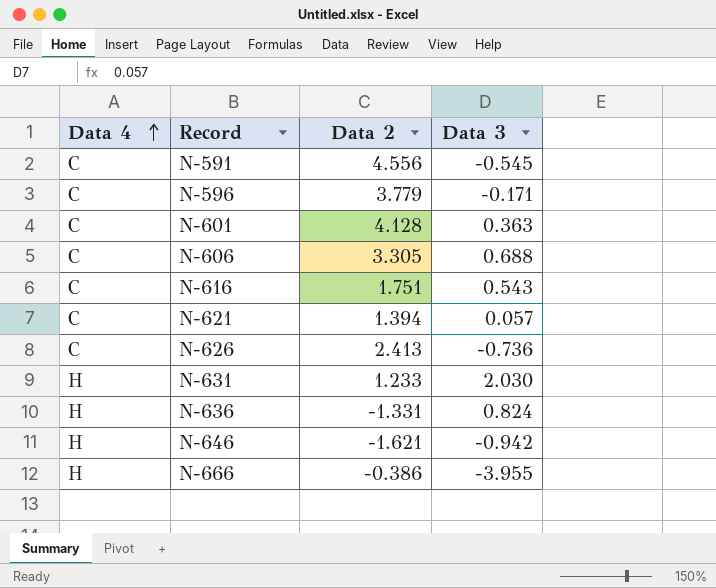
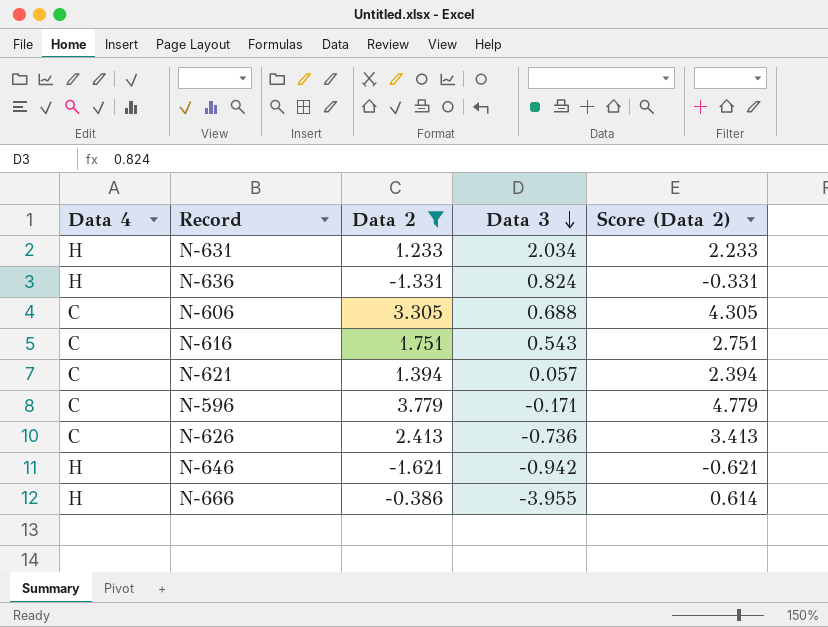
filter: none -> Data 2 <= 3.779
row order: Data 4 ascending -> Data 3 descending
column Score (Data 2) | formula: none -> [Data 2] + 1
N-631 | Data 3: 2.030 -> 2.034

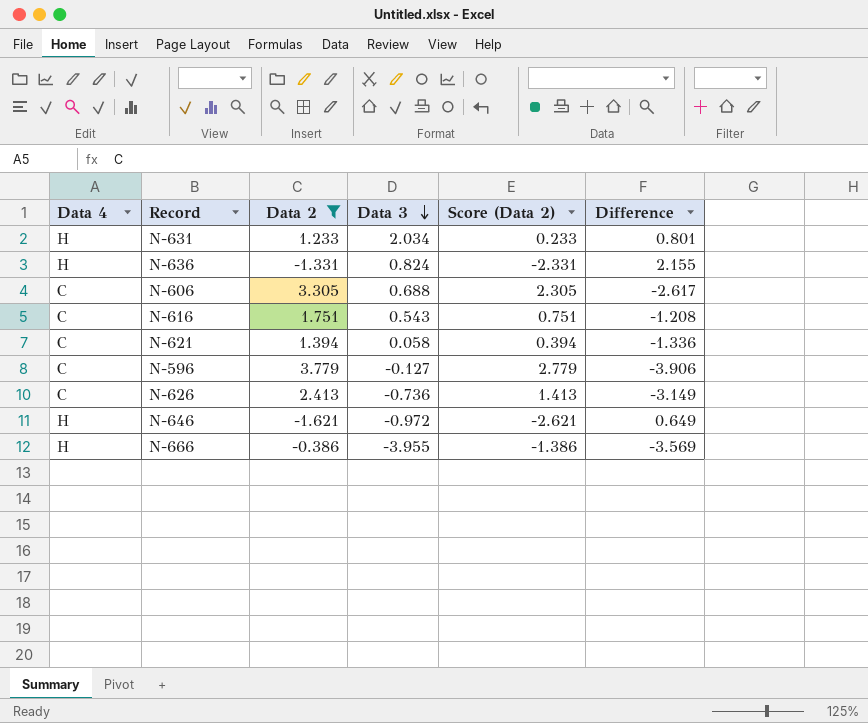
column Score (Data 2) | formula: [Data 2] + 1 -> [Data 2] - 1
column Difference | formula: none -> [Data 3] - [Data 2]
N-621 | Data 3: 0.057 -> 0.058
N-596 | Data 3: -0.171 -> -0.127
N-646 | Data 3: -0.942 -> -0.972

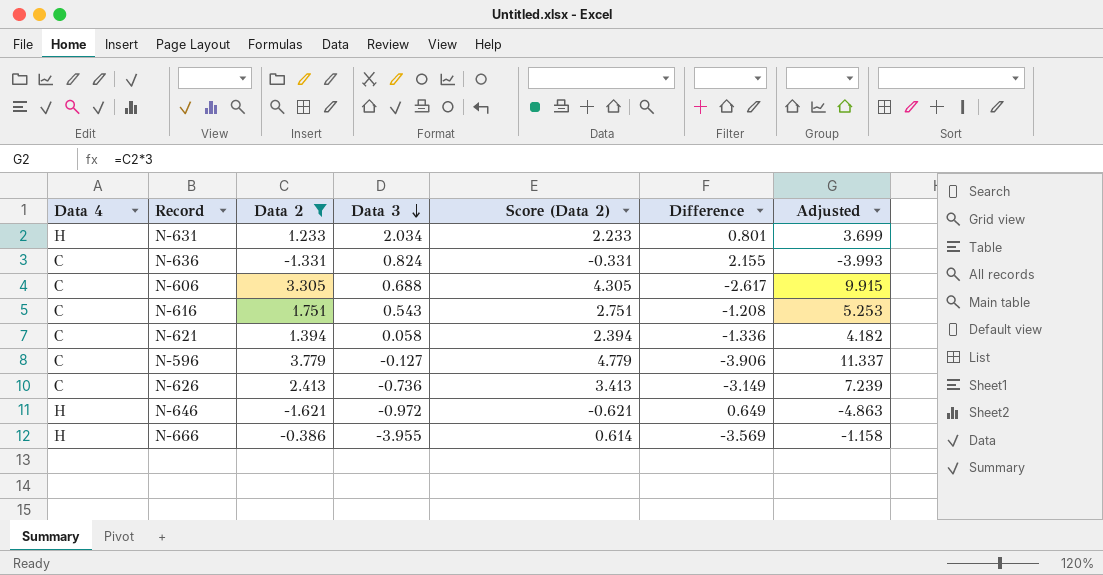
column Score (Data 2) | formula: [Data 2] - 1 -> [Data 2] + 1
column Adjusted | formula: none -> [Data 2] * 3
N-636 | Data 4: H -> C

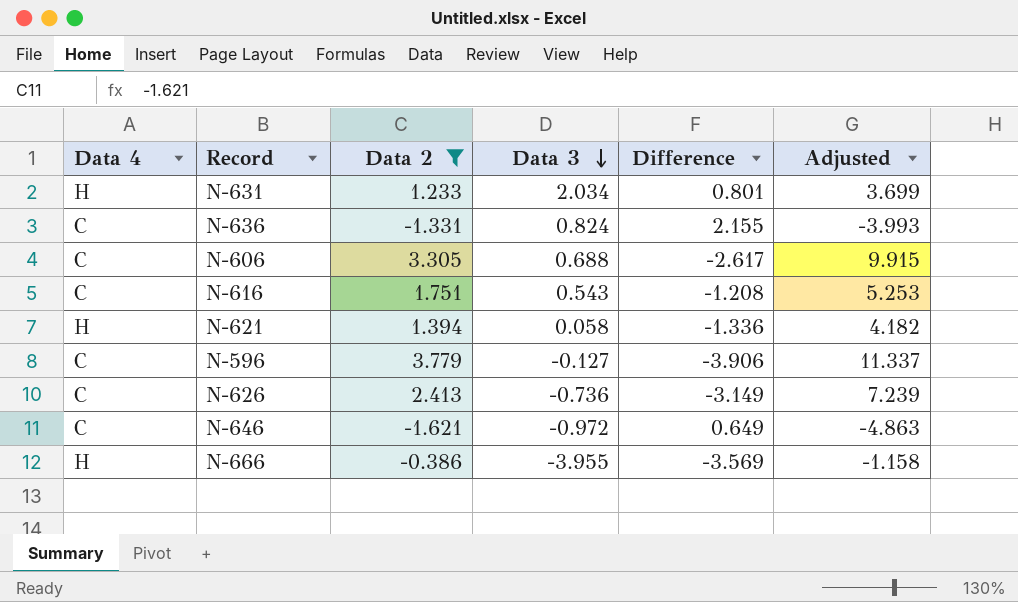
column Score (Data 2) | formula: [Data 2] + 1 -> none
N-621 | Data 4: C -> H
N-646 | Data 4: H -> C

